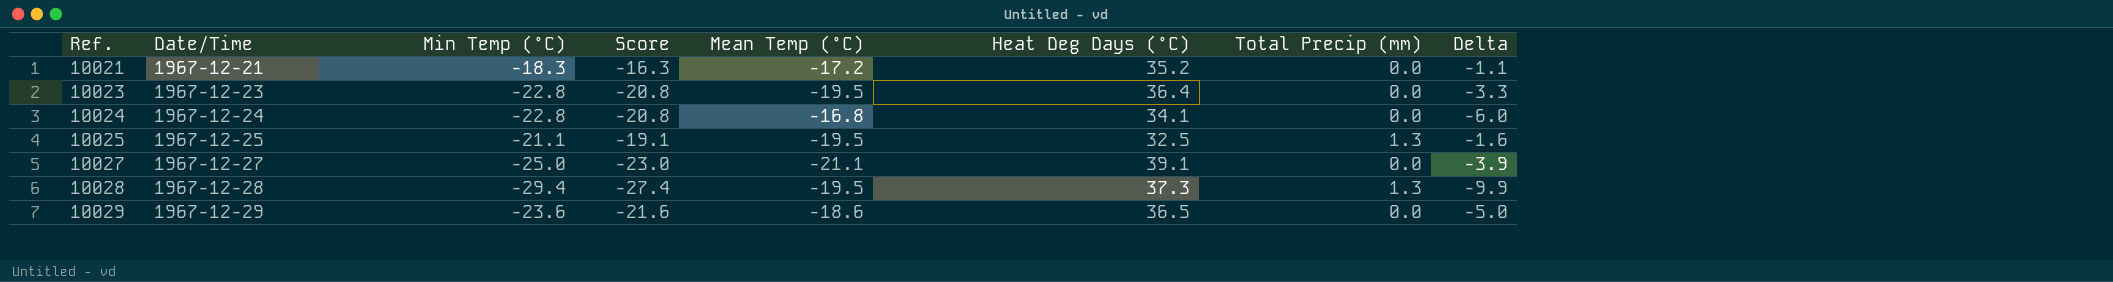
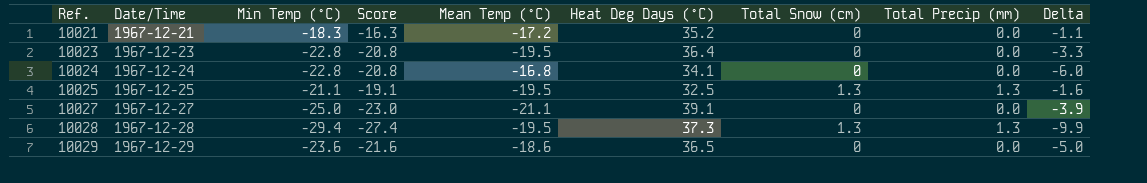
column Total Snow (cm) | position: none -> 7

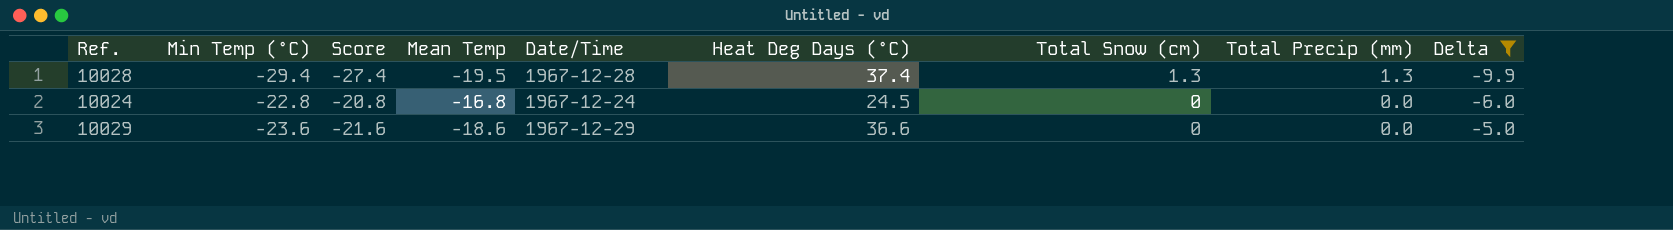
filter: none -> Delta <= -5.0
row order: Ref. ascending -> Total Snow (cm) descending
column name: Mean Temp (°C) -> Mean Temp
column Date/Time | position: 2 -> 5
10028 | Heat Deg Days (°C): 37.3 -> 37.4
10024 | Heat Deg Days (°C): 34.1 -> 24.5
10029 | Heat Deg Days (°C): 36.5 -> 36.6

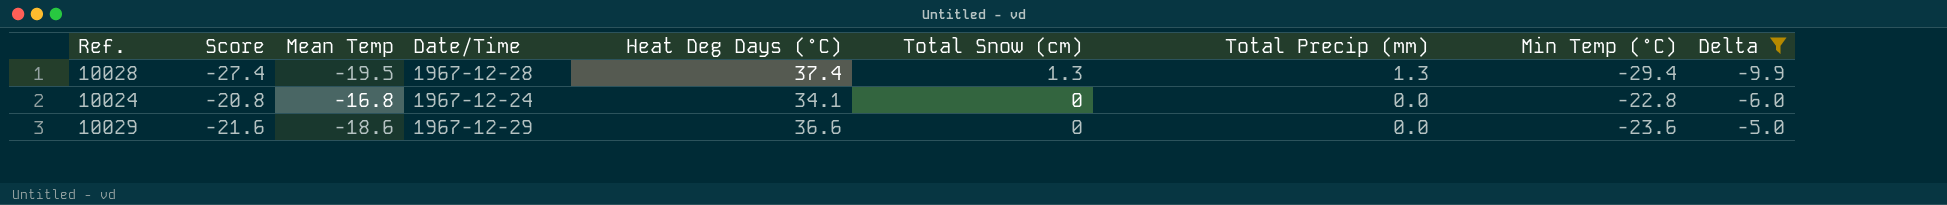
column Min Temp (°C) | position: 2 -> 8
10024 | Heat Deg Days (°C): 24.5 -> 34.1

